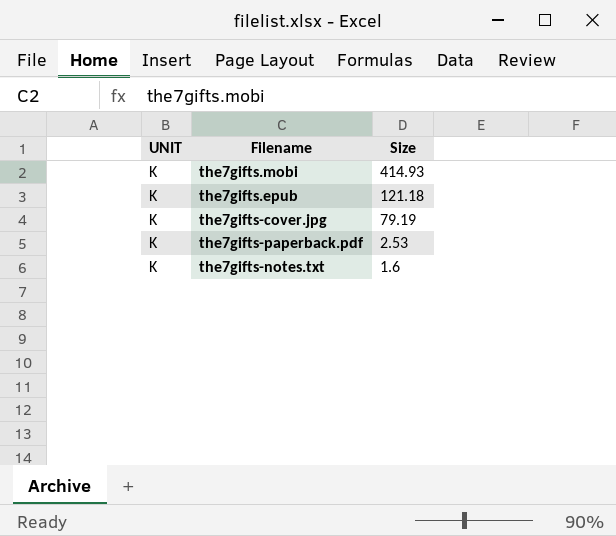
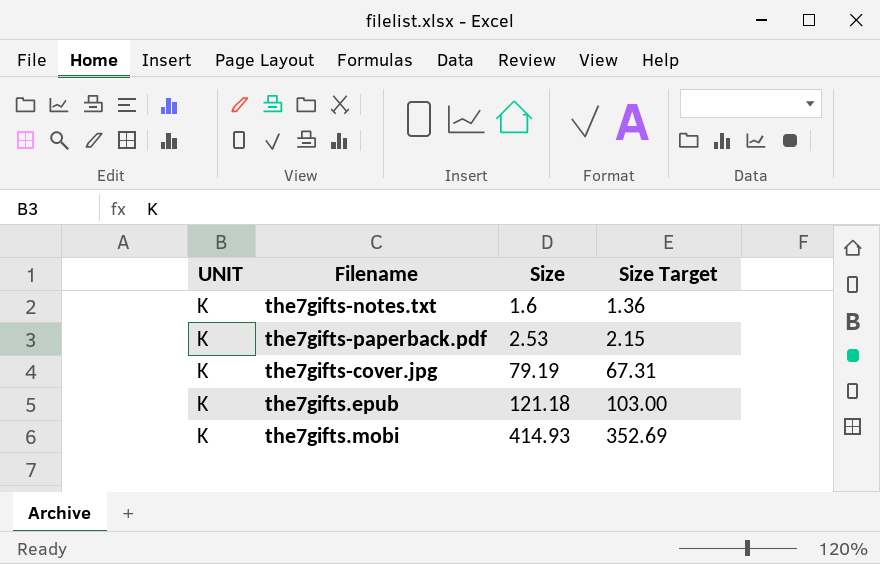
row order: Size descending -> Size ascending
column Size Target | formula: none -> [Size] * 0.85

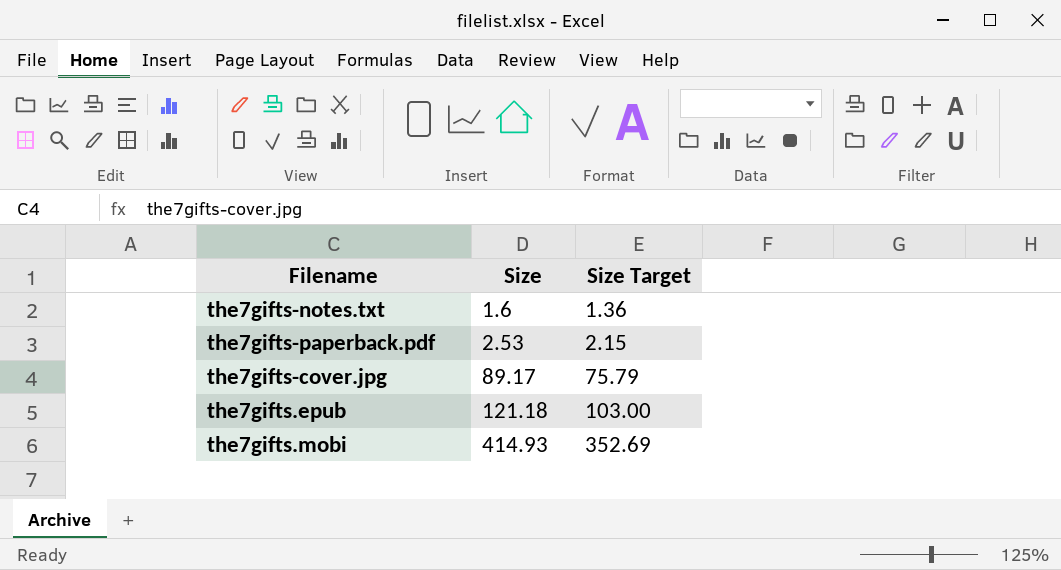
column UNIT | position: 1 -> none
the7gifts-cover.jpg | Size: 79.19 -> 89.17
the7gifts-cover.jpg | Size Target: 67.31 -> 75.79

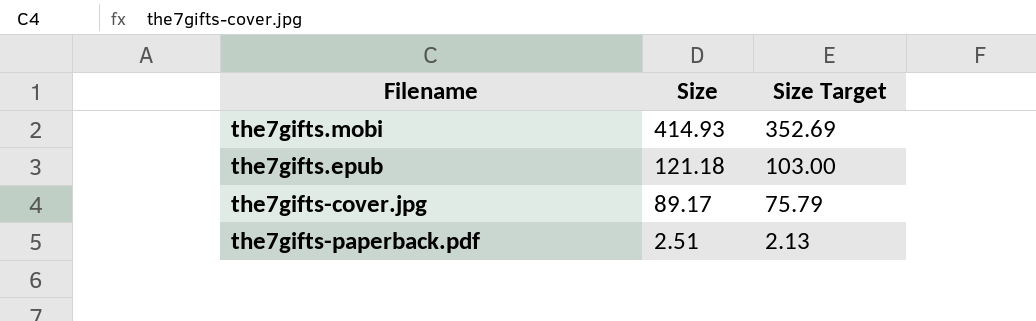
row order: Size ascending -> Size descending
row the7gifts-notes.txt: 1.6 | 1.36 -> none
the7gifts-paperback.pdf | Size: 2.53 -> 2.51
the7gifts-paperback.pdf | Size Target: 2.15 -> 2.13

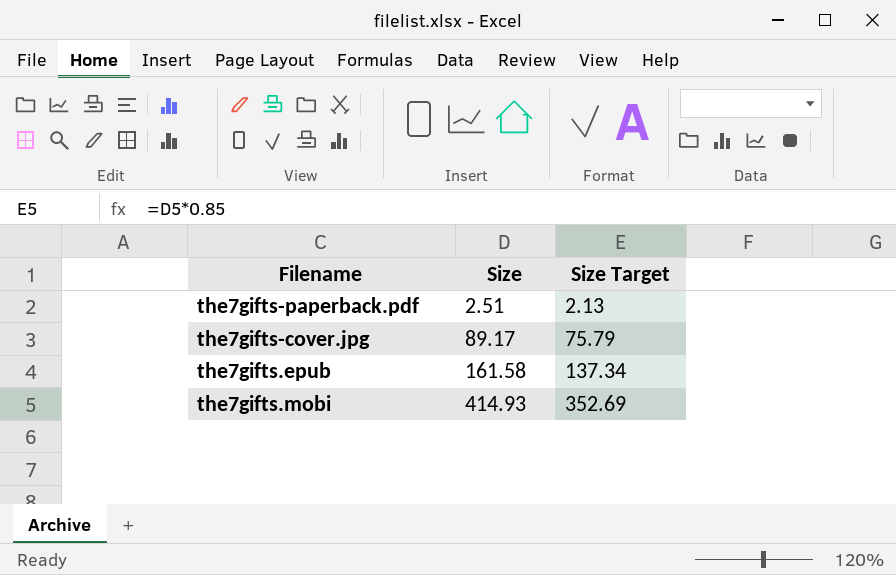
row order: Size descending -> Size ascending
the7gifts.epub | Size: 121.18 -> 161.58
the7gifts.epub | Size Target: 103.00 -> 137.34

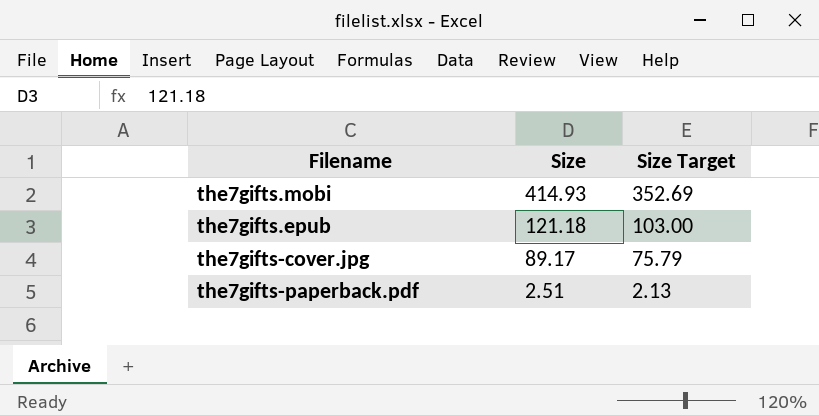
row order: Size ascending -> Size descending
the7gifts.epub | Size: 161.58 -> 121.18
the7gifts.epub | Size Target: 137.34 -> 103.00

